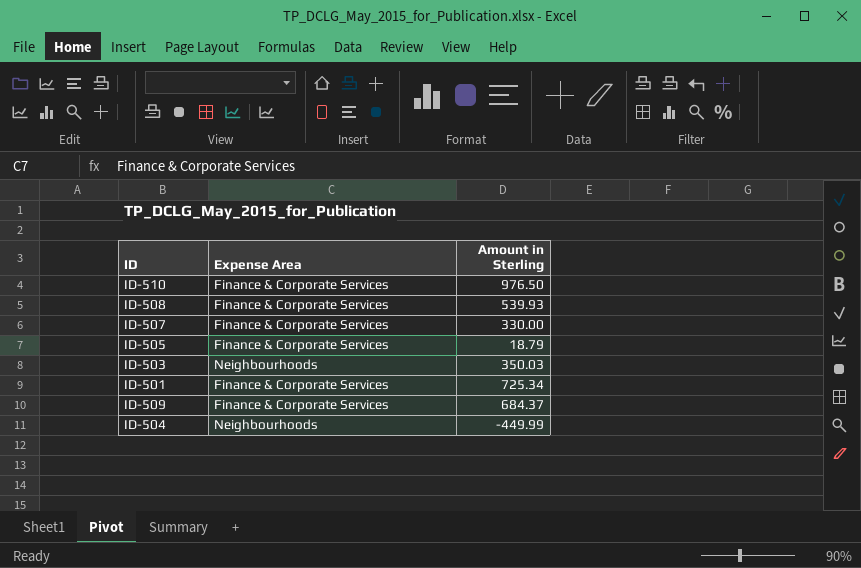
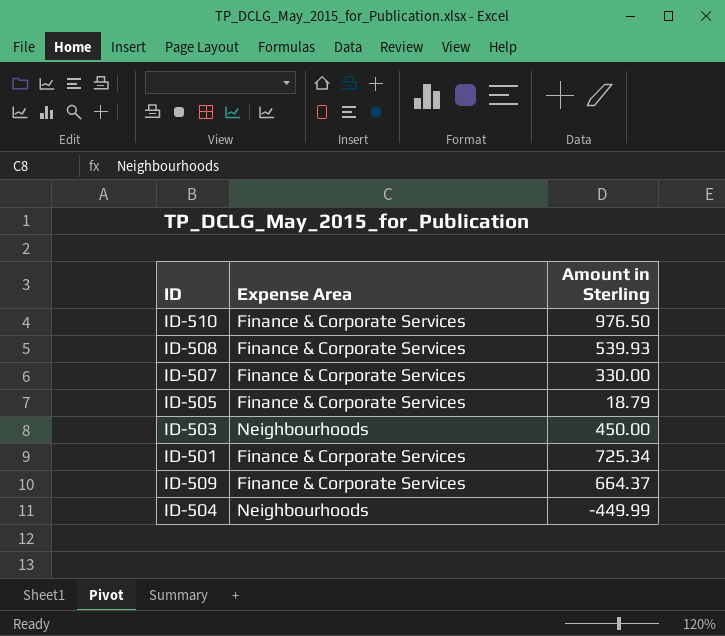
ID-503 | Amount in Sterling: 350.03 -> 450.00
ID-509 | Amount in Sterling: 684.37 -> 664.37

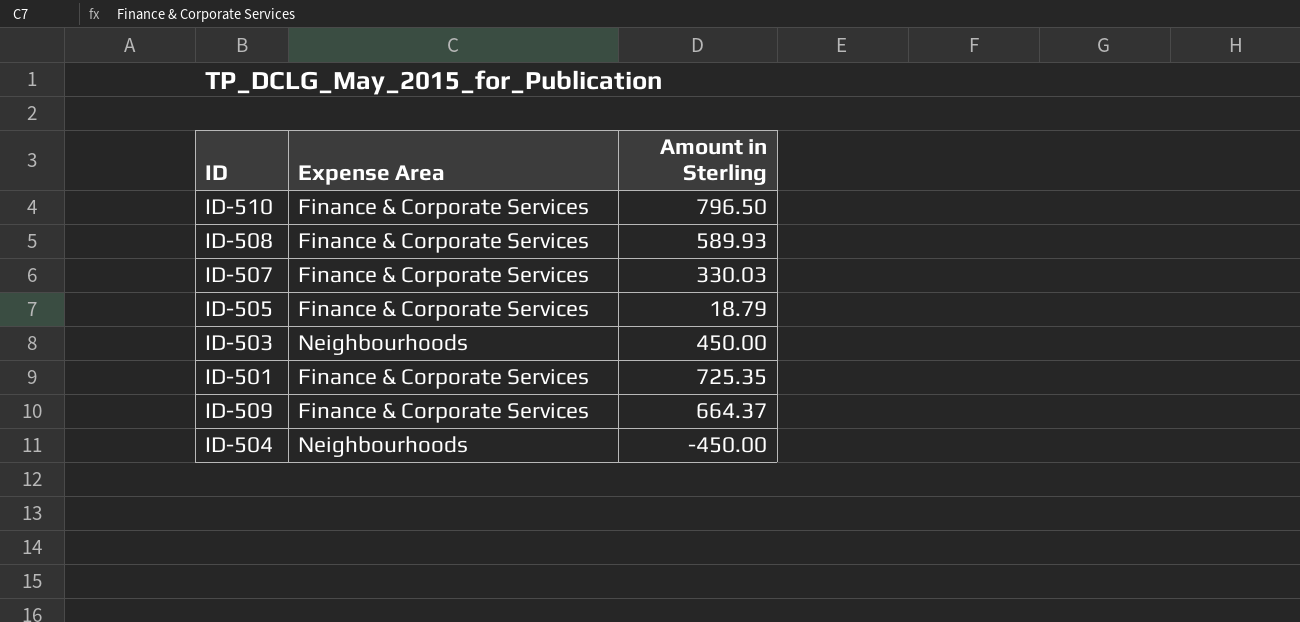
ID-510 | Amount in Sterling: 976.50 -> 796.50
ID-508 | Amount in Sterling: 539.93 -> 589.93
ID-507 | Amount in Sterling: 330.00 -> 330.03
ID-501 | Amount in Sterling: 725.34 -> 725.35
ID-504 | Amount in Sterling: -449.99 -> -450.00

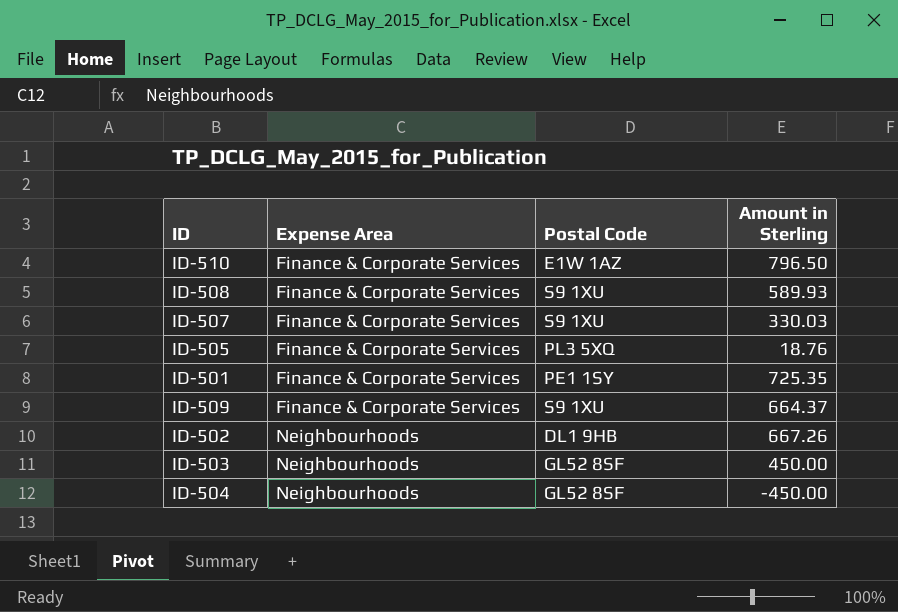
row order: none -> Expense Area ascending
column Postal Code | position: none -> 3
ID-505 | Amount in Sterling: 18.79 -> 18.76
row ID-502: none -> Neighbourhoods | DL1 9HB | 667.26

